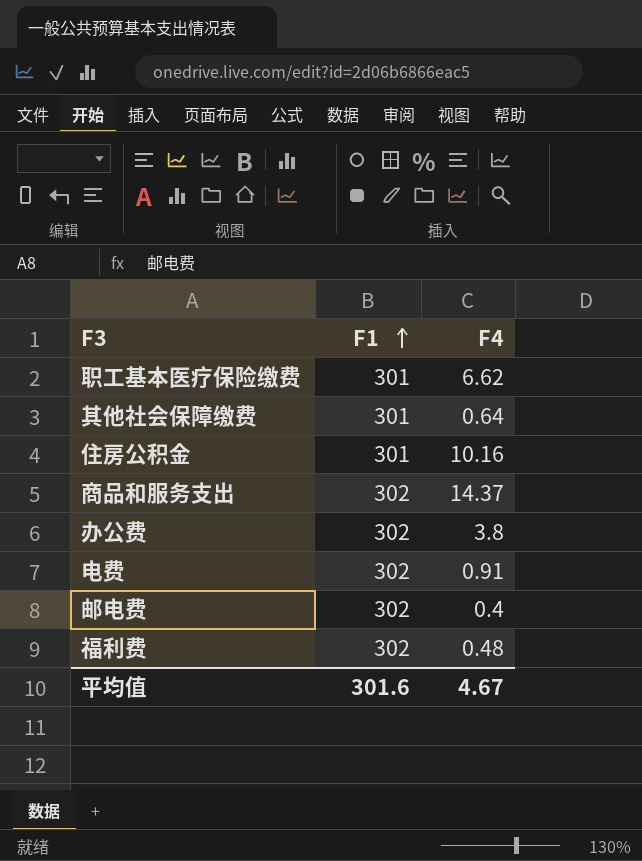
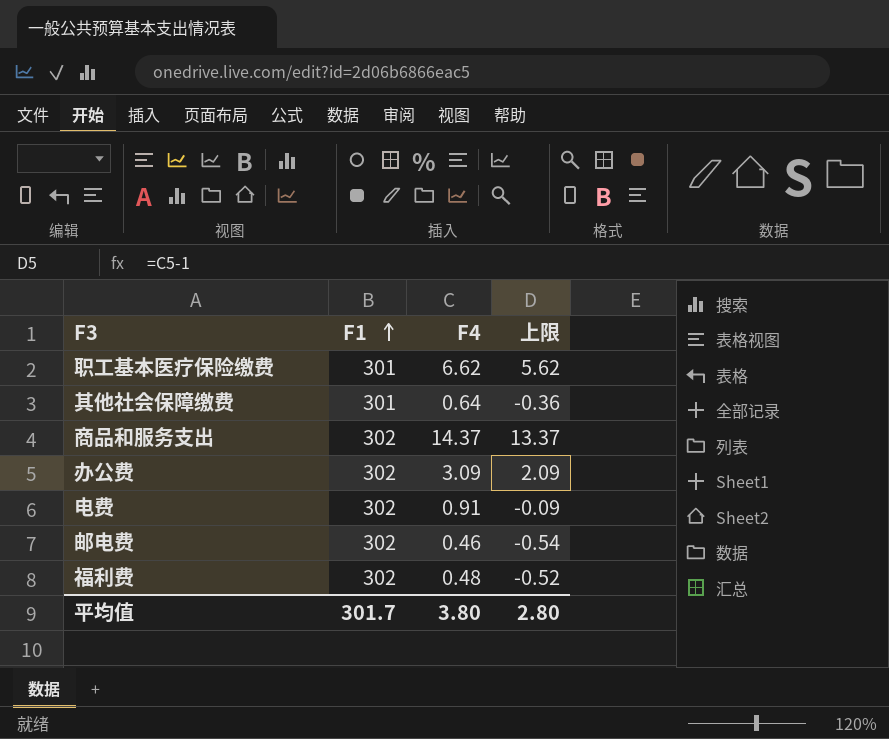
column 上限 | formula: none -> [F4] - 1
row 住房公积金: 301 | 10.16 -> none
办公费 | F4: 3.8 -> 3.09
邮电费 | F4: 0.4 -> 0.46
平均值 | F1: 301.6 -> 301.7
平均值 | F4: 4.67 -> 3.80

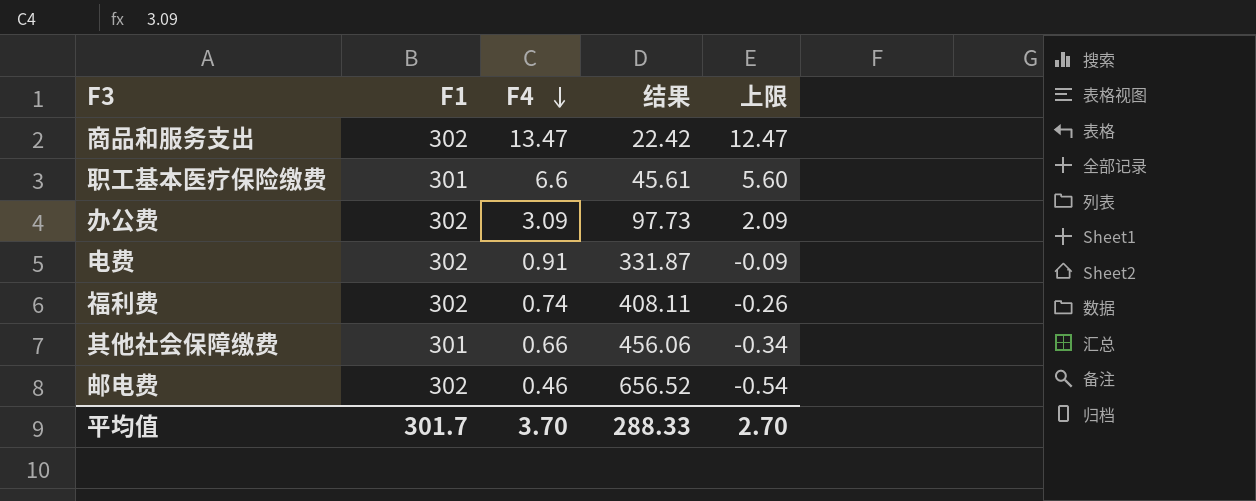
row order: F1 ascending -> F4 descending
column 结果 | formula: none -> [F1] / [F4]
商品和服务支出 | F4: 14.37 -> 13.47
商品和服务支出 | 上限: 13.37 -> 12.47
职工基本医疗保险缴费 | F4: 6.62 -> 6.6
职工基本医疗保险缴费 | 上限: 5.62 -> 5.60
福利费 | F4: 0.48 -> 0.74
福利费 | 上限: -0.52 -> -0.26
其他社会保障缴费 | F4: 0.64 -> 0.66
其他社会保障缴费 | 上限: -0.36 -> -0.34
平均值 | F4: 3.80 -> 3.70
平均值 | 上限: 2.80 -> 2.70

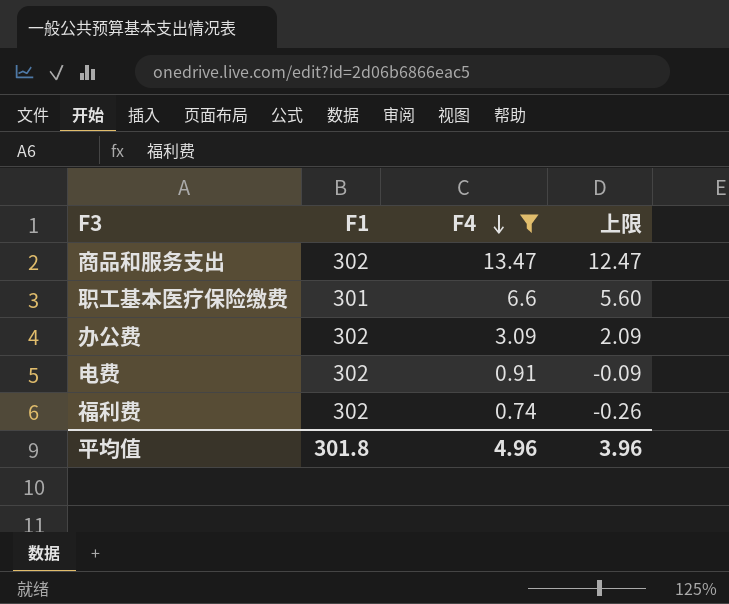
filter: none -> F4 >= 0.74
column 结果 | formula: [F1] / [F4] -> none
平均值 | F1: 301.7 -> 301.8
平均值 | F4: 3.70 -> 4.96
平均值 | 上限: 2.70 -> 3.96

